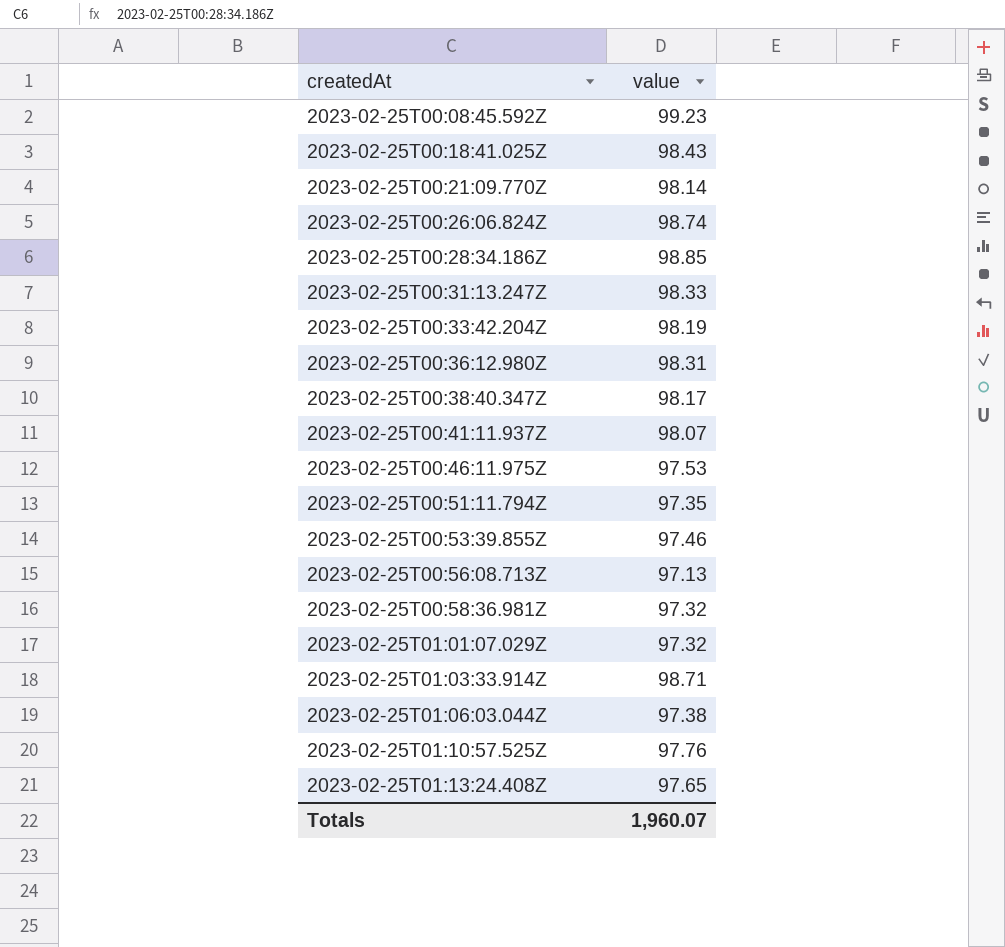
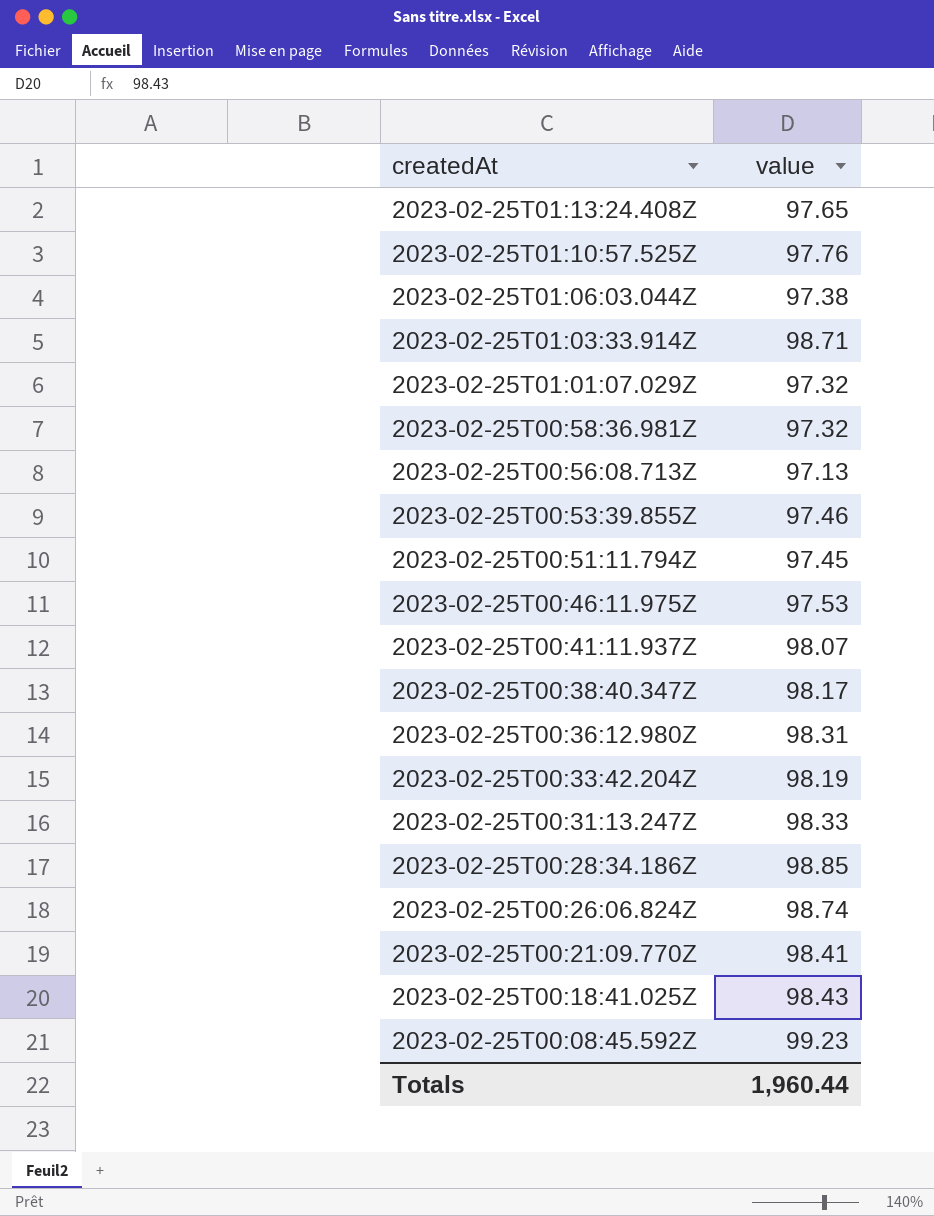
row order: createdAt ascending -> createdAt descending
2023-02-25T00:51:11.794Z | value: 97.35 -> 97.45
2023-02-25T00:21:09.770Z | value: 98.14 -> 98.41
Totals | value: 1,960.07 -> 1,960.44

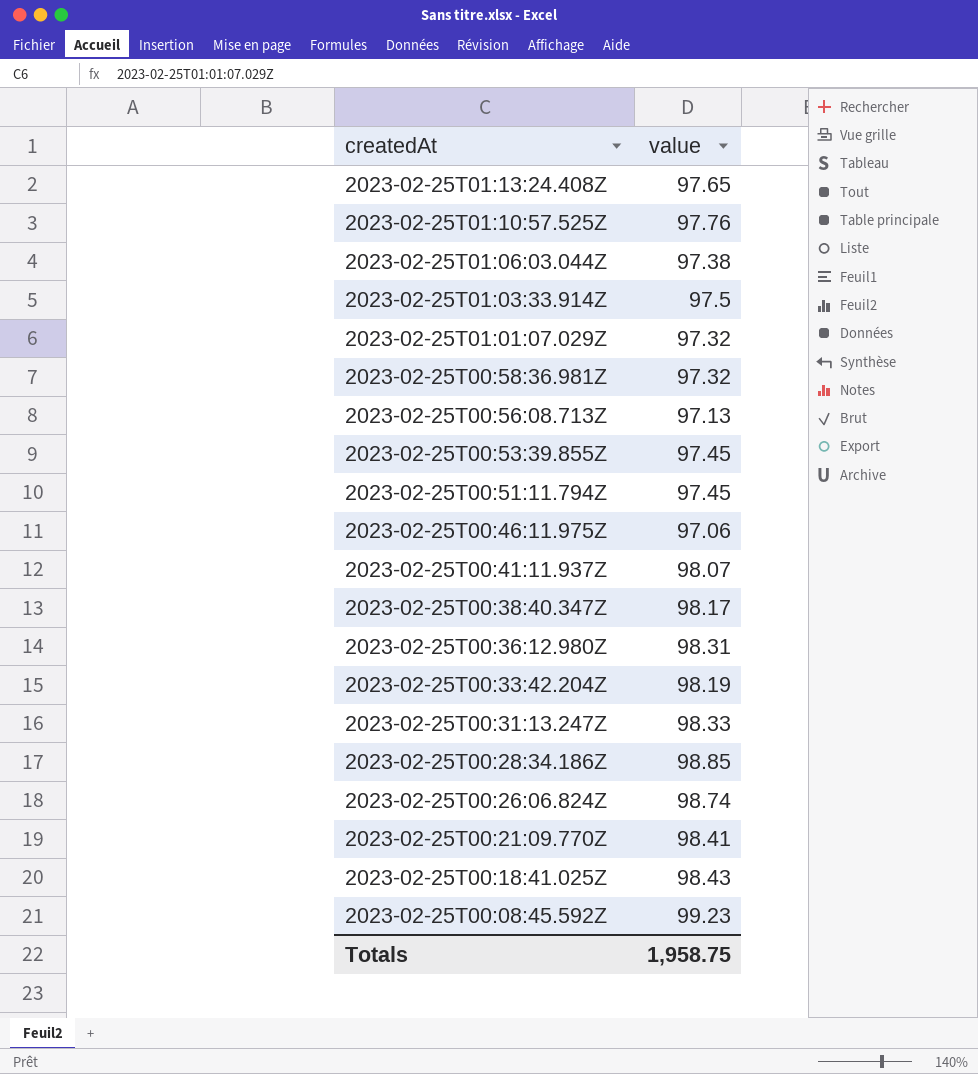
2023-02-25T01:03:33.914Z | value: 98.71 -> 97.5
2023-02-25T00:53:39.855Z | value: 97.46 -> 97.45
2023-02-25T00:46:11.975Z | value: 97.53 -> 97.06
Totals | value: 1,960.44 -> 1,958.75

